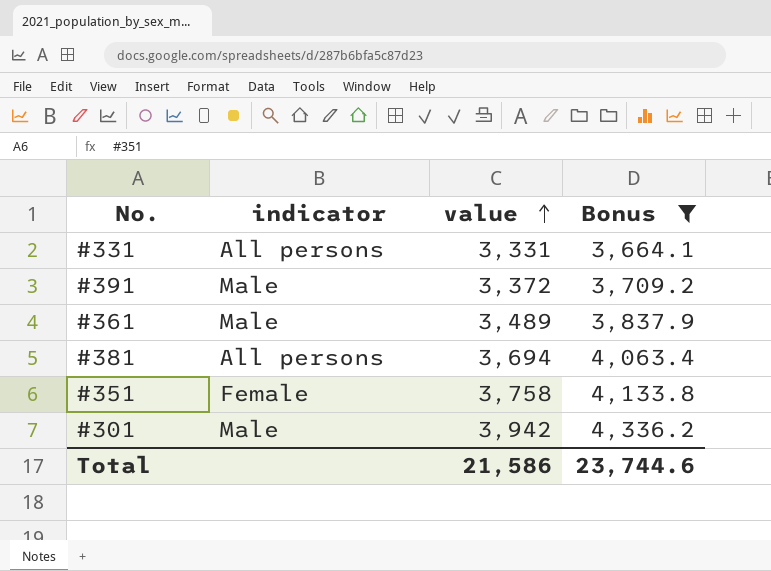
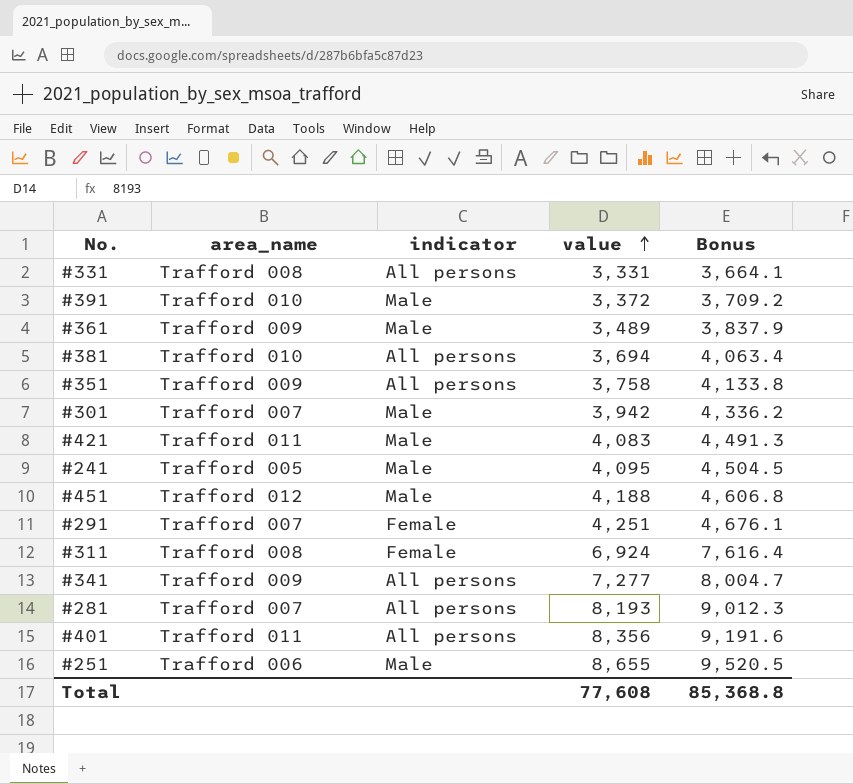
filter: Bonus <= 4,336.2 -> none
column area_name | position: none -> 2
#351 | indicator: Female -> All persons
Total | value: 21,586 -> 77,608
Total | Bonus: 23,744.6 -> 85,368.8

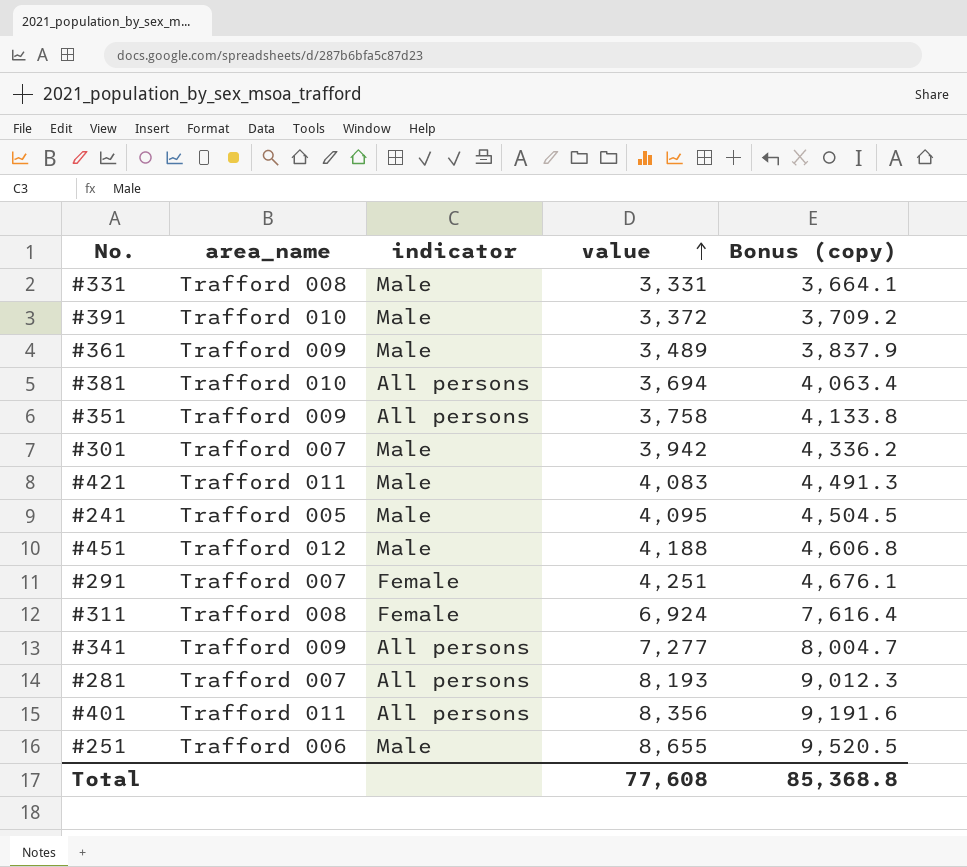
column name: Bonus -> Bonus (copy)
#331 | indicator: All persons -> Male

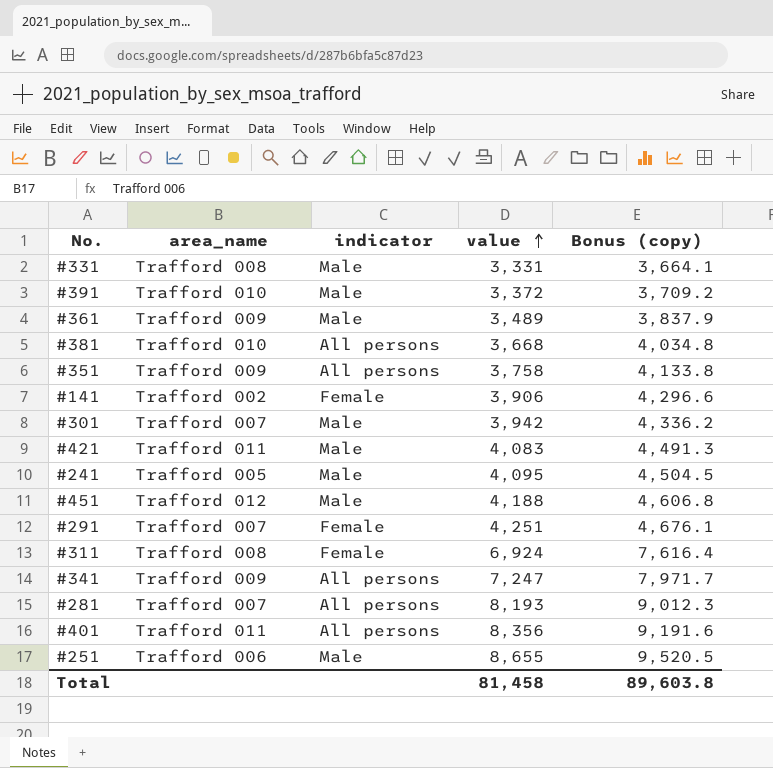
#381 | value: 3,694 -> 3,668
#381 | Bonus (copy): 4,063.4 -> 4,034.8
row #141: none -> Trafford 002 | Female | 3,906 | 4,296.6
#341 | value: 7,277 -> 7,247
#341 | Bonus (copy): 8,004.7 -> 7,971.7
Total | value: 77,608 -> 81,458
Total | Bonus (copy): 85,368.8 -> 89,603.8

